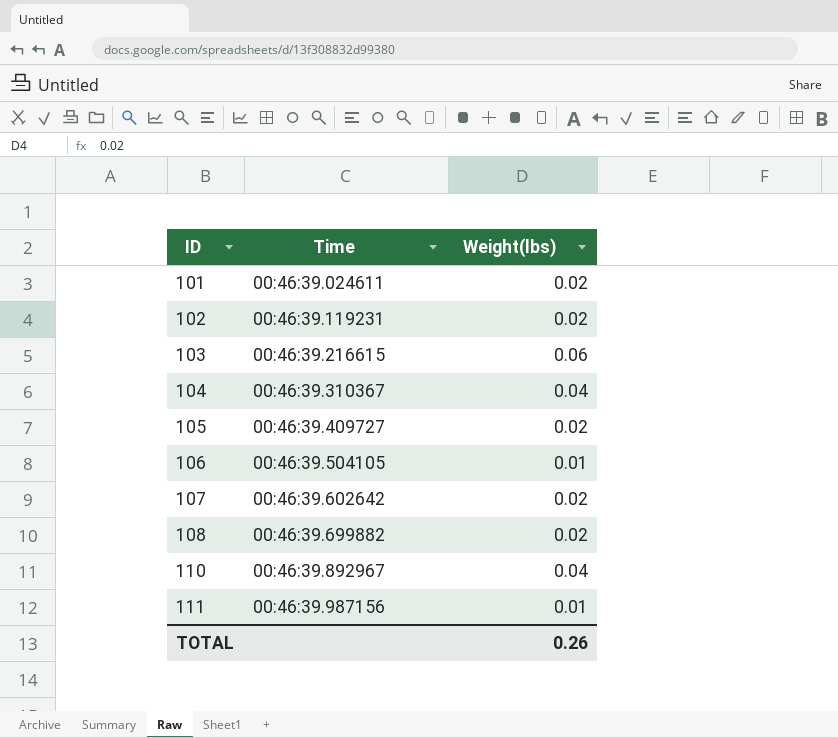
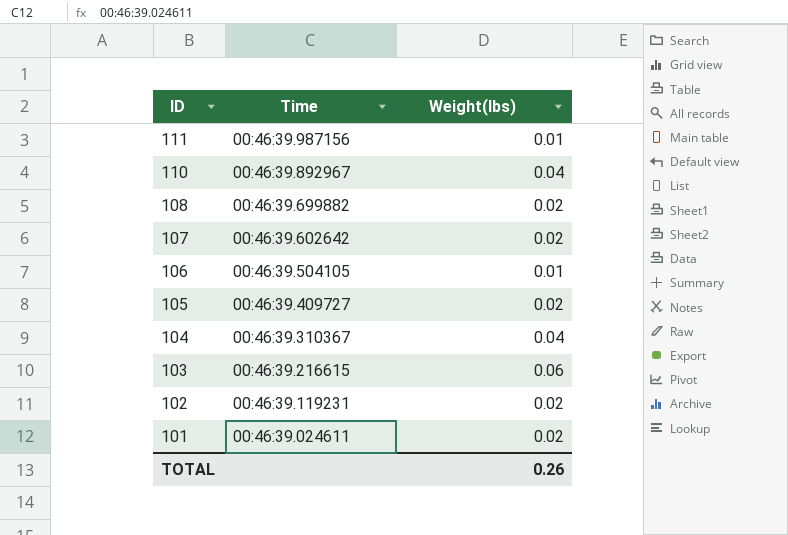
row order: ID ascending -> ID descending

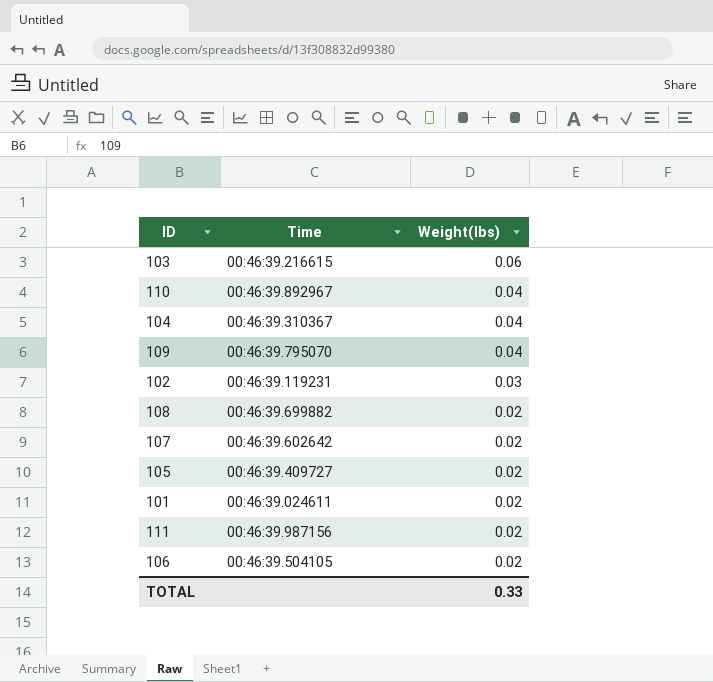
row order: ID descending -> Weight(lbs) descending
row 109: none -> 00:46:39.795070 | 0.04
102 | Weight(lbs): 0.02 -> 0.03
111 | Weight(lbs): 0.01 -> 0.02
106 | Weight(lbs): 0.01 -> 0.02
TOTAL | Weight(lbs): 0.26 -> 0.33

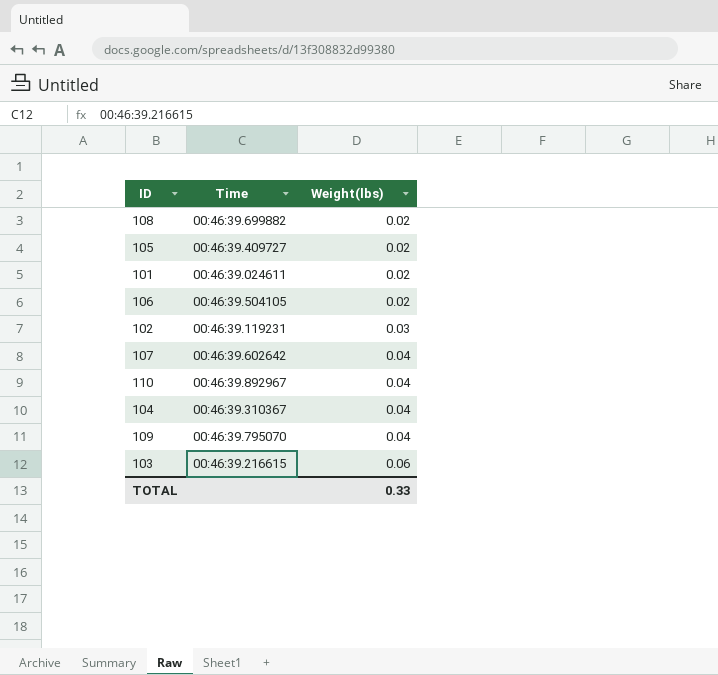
row order: Weight(lbs) descending -> Weight(lbs) ascending
row 111: 00:46:39.987156 | 0.02 -> none
107 | Weight(lbs): 0.02 -> 0.04

